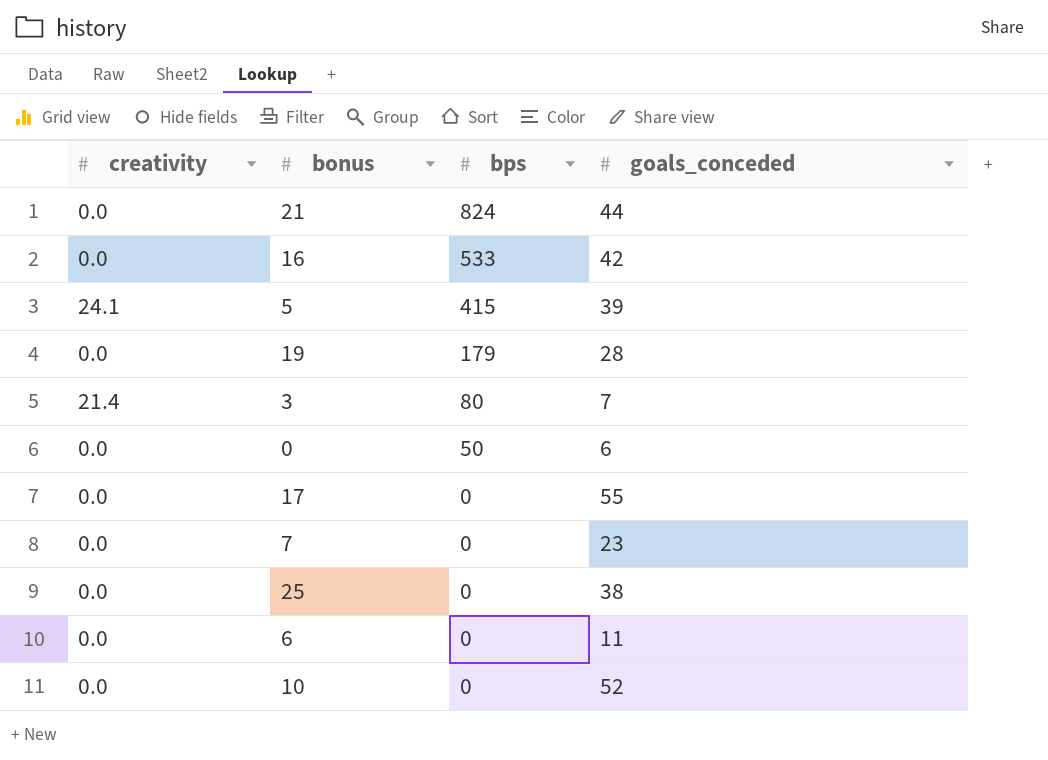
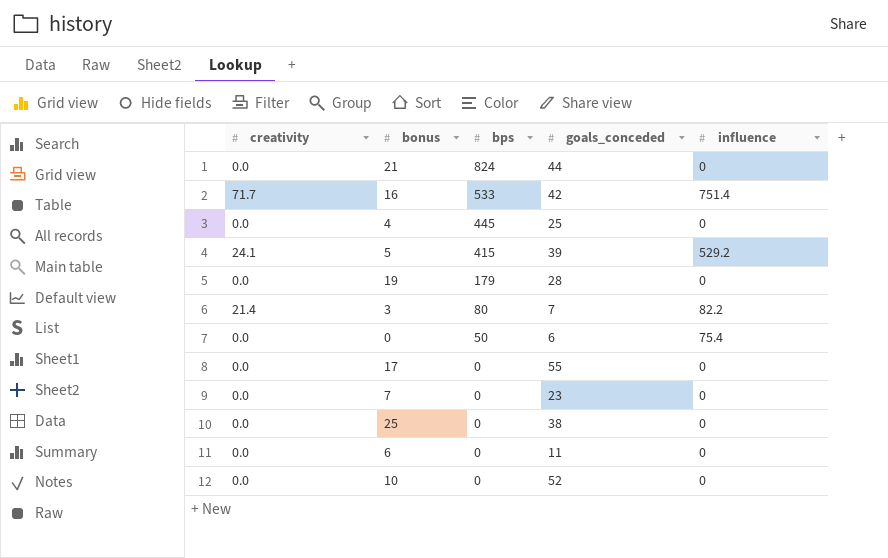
column influence | position: none -> 5
16 | creativity: 0.0 -> 71.7
row 4: none -> 0.0 | 445 | 25 | 0

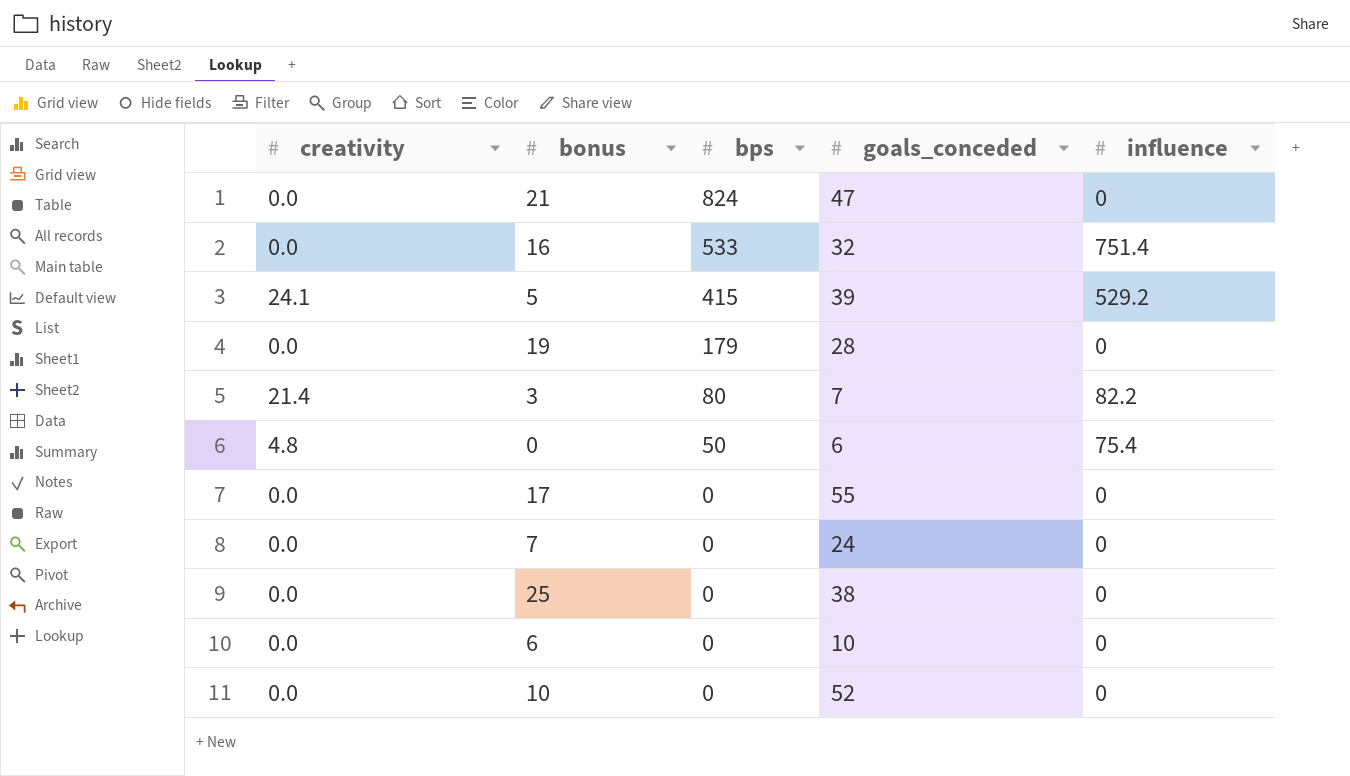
row 4: 0.0 | 445 | 25 | 0 -> none
21 | goals_conceded: 44 -> 47
16 | creativity: 71.7 -> 0.0
16 | goals_conceded: 42 -> 32
0 | creativity: 0.0 -> 4.8
7 | goals_conceded: 23 -> 24
6 | goals_conceded: 11 -> 10

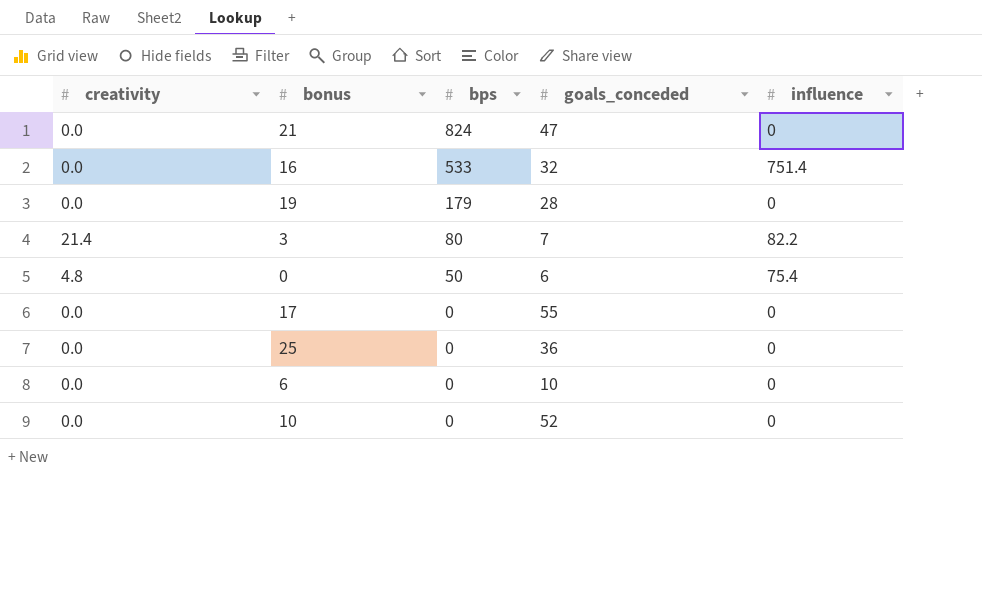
row 5: 24.1 | 415 | 39 | 529.2 -> none
row 7: 0.0 | 0 | 24 | 0 -> none
25 | goals_conceded: 38 -> 36

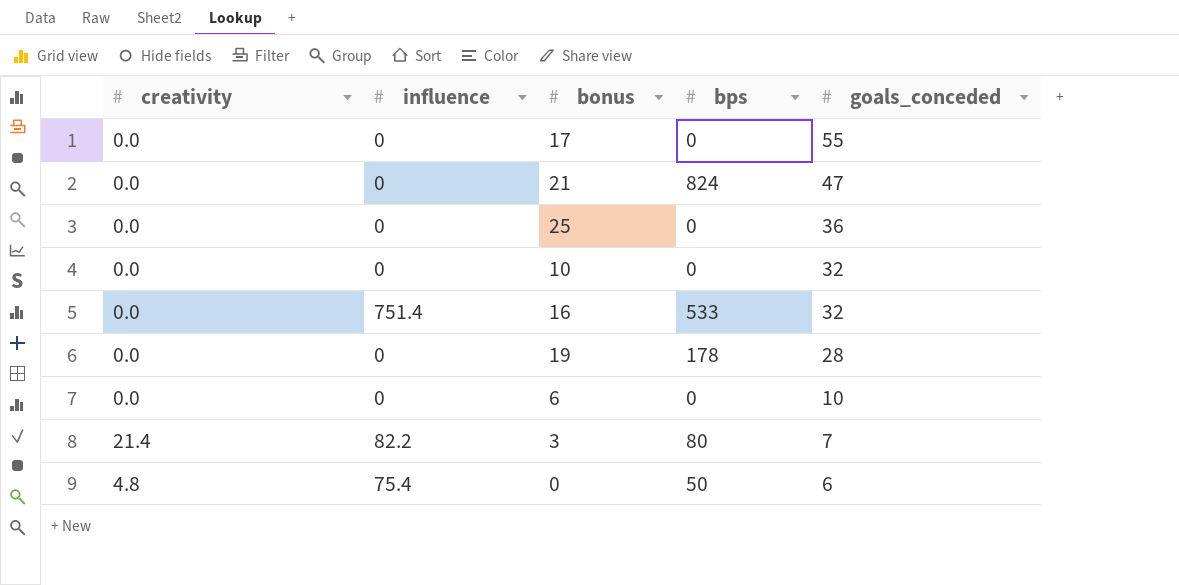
row order: bps descending -> goals_conceded descending
column influence | position: 5 -> 2
10 | goals_conceded: 52 -> 32
19 | bps: 179 -> 178

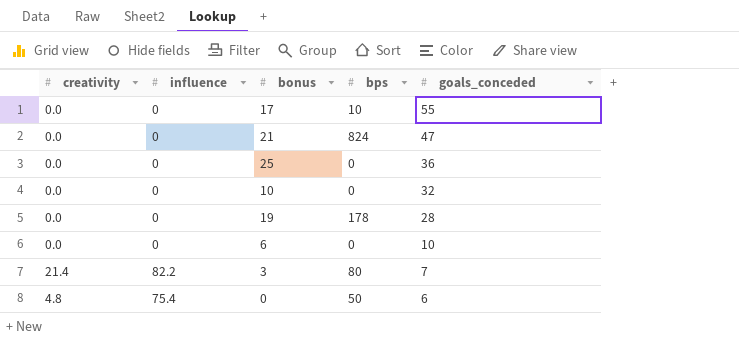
row 16: 0.0 | 751.4 | 533 | 32 -> none
17 | bps: 0 -> 10

